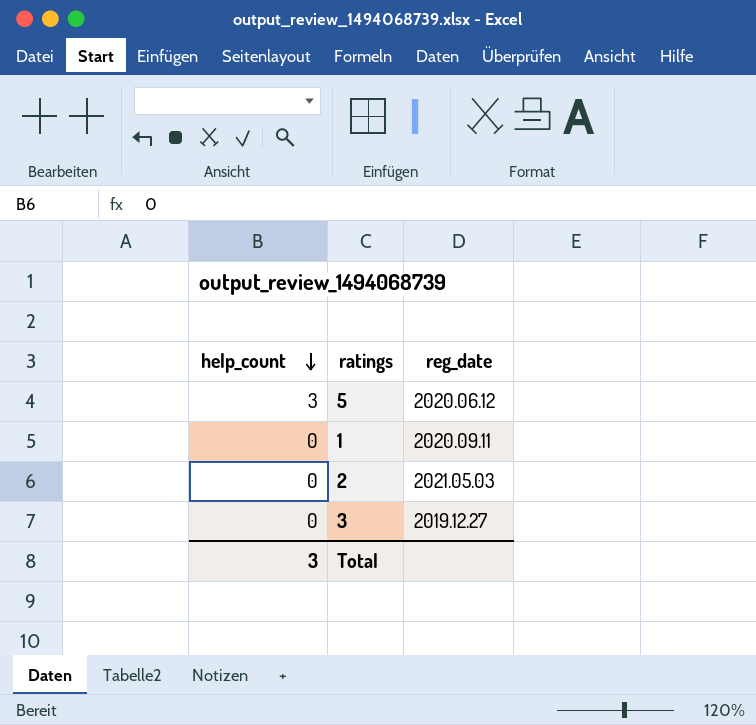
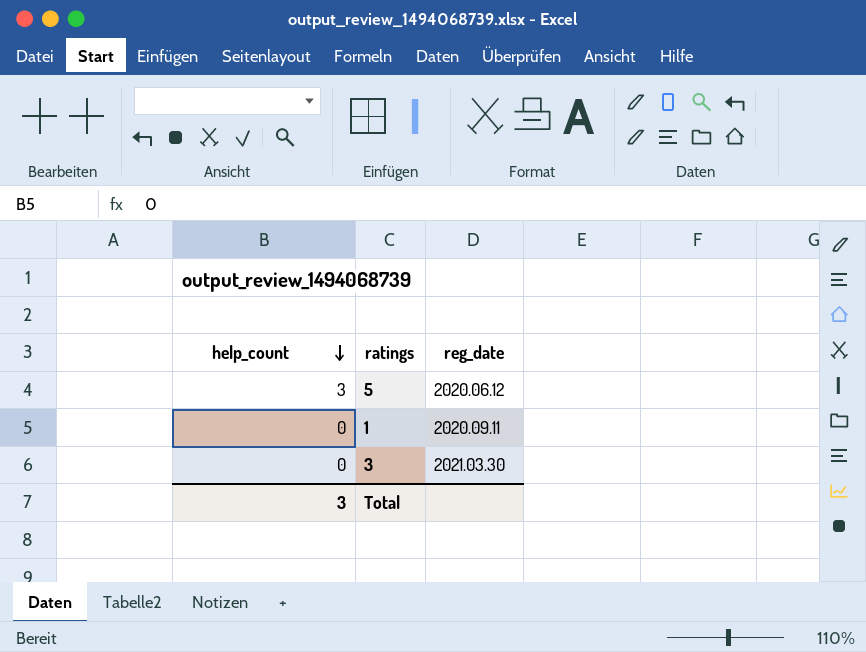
row 2: 0 | 2021.05.03 -> none
3 | reg_date: 2019.12.27 -> 2021.03.30

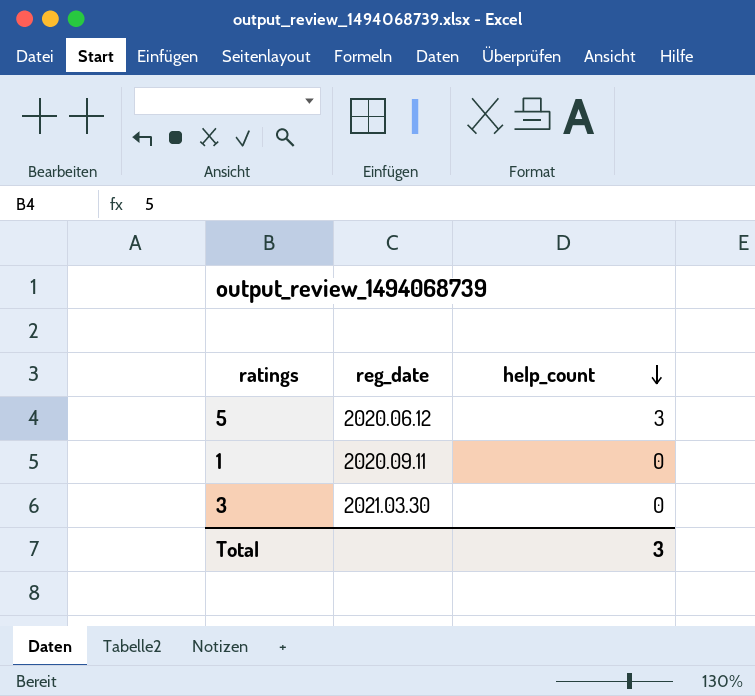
column help_count | position: 1 -> 3

